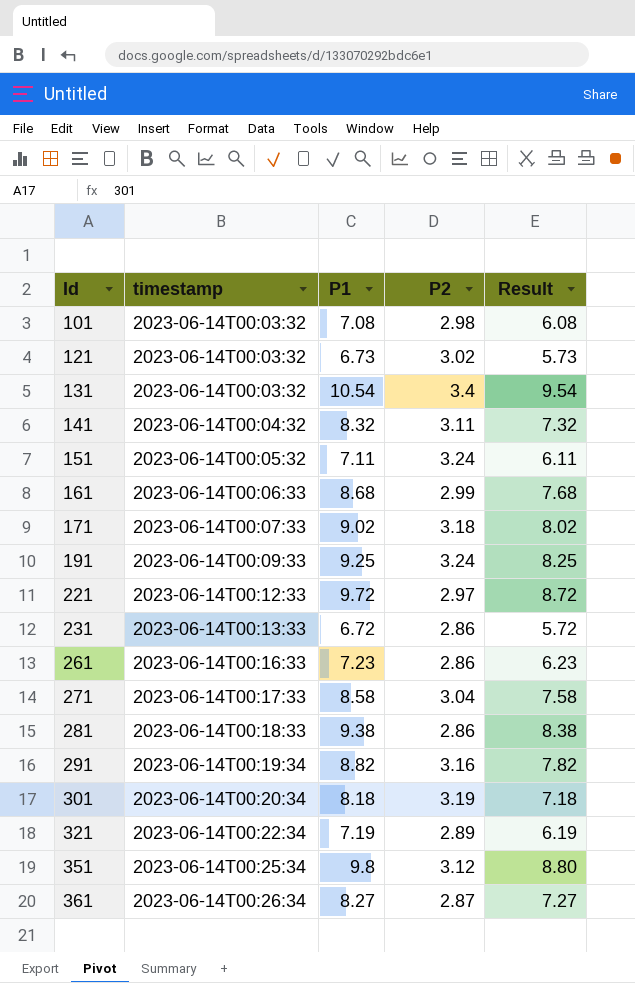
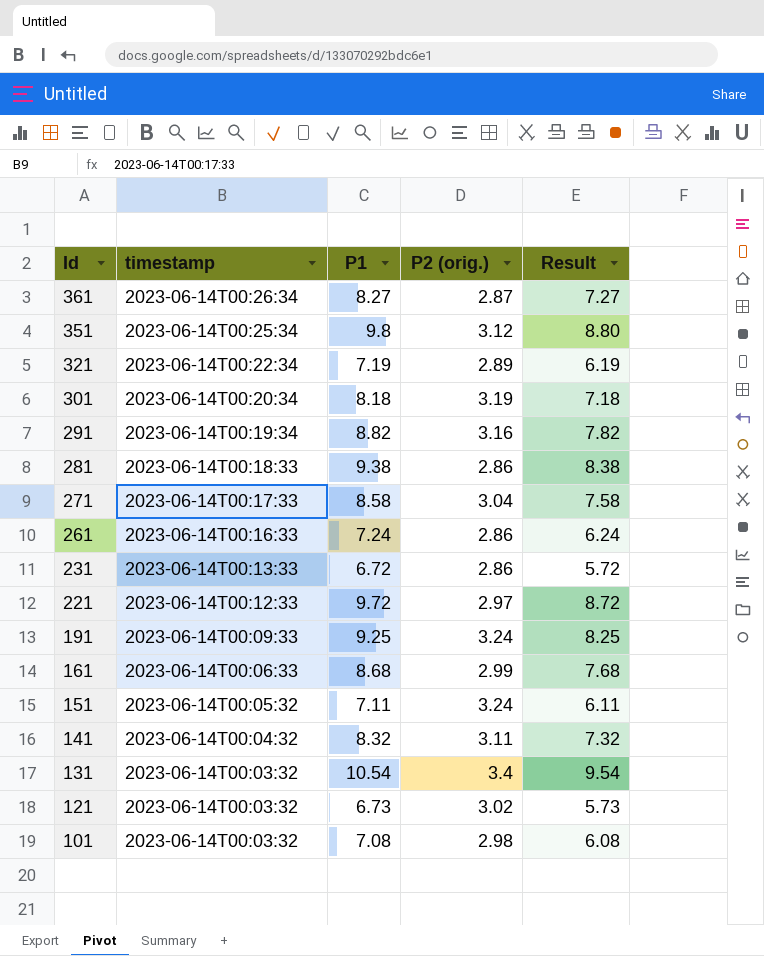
row order: Id ascending -> Id descending
column name: P2 -> P2 (orig.)
row 171: 2023-06-14T00:07:33 | 9.02 | 3.18 | 8.02 -> none
261 | P1: 7.23 -> 7.24
261 | Result: 6.23 -> 6.24

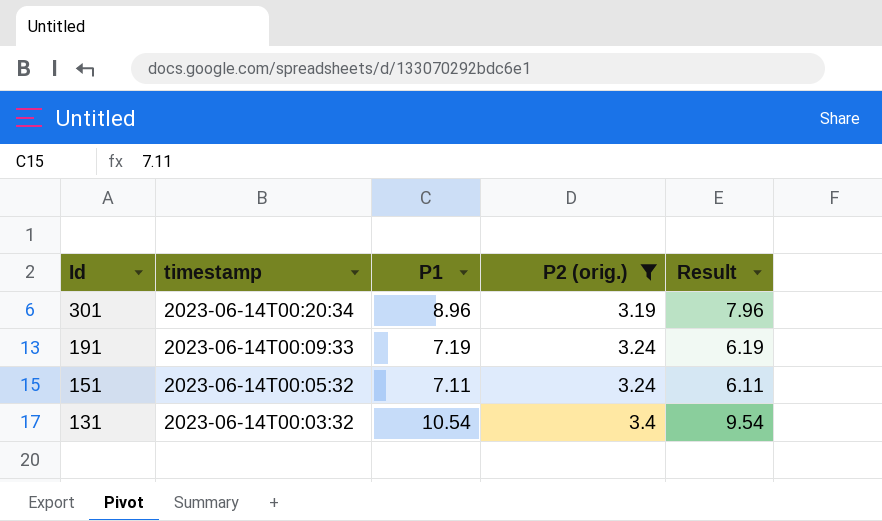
filter: none -> P2 (orig.) >= 3.19
301 | P1: 8.18 -> 8.96
301 | Result: 7.18 -> 7.96
191 | P1: 9.25 -> 7.19
191 | Result: 8.25 -> 6.19

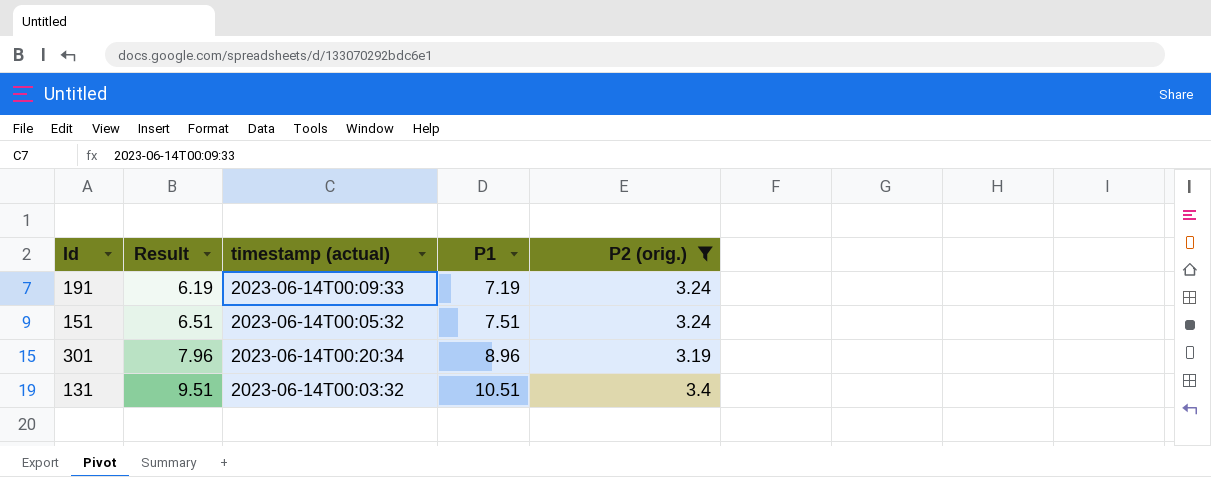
row order: Id descending -> Result ascending
column Result | position: 5 -> 2
column name: timestamp -> timestamp (actual)
151 | Result: 6.11 -> 6.51
151 | P1: 7.11 -> 7.51
131 | Result: 9.54 -> 9.51
131 | P1: 10.54 -> 10.51

